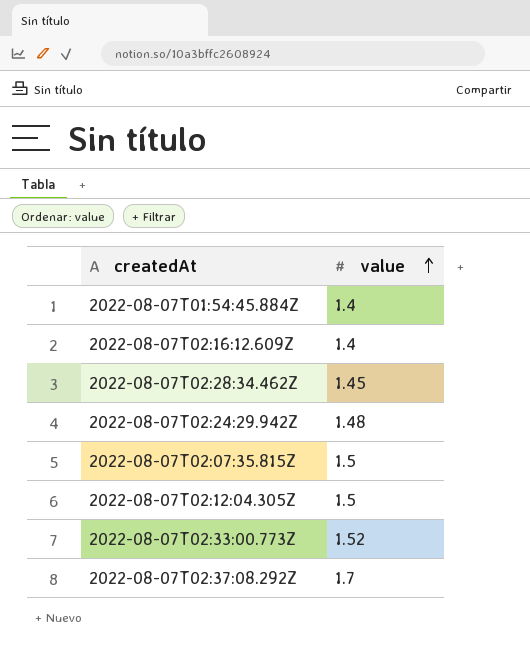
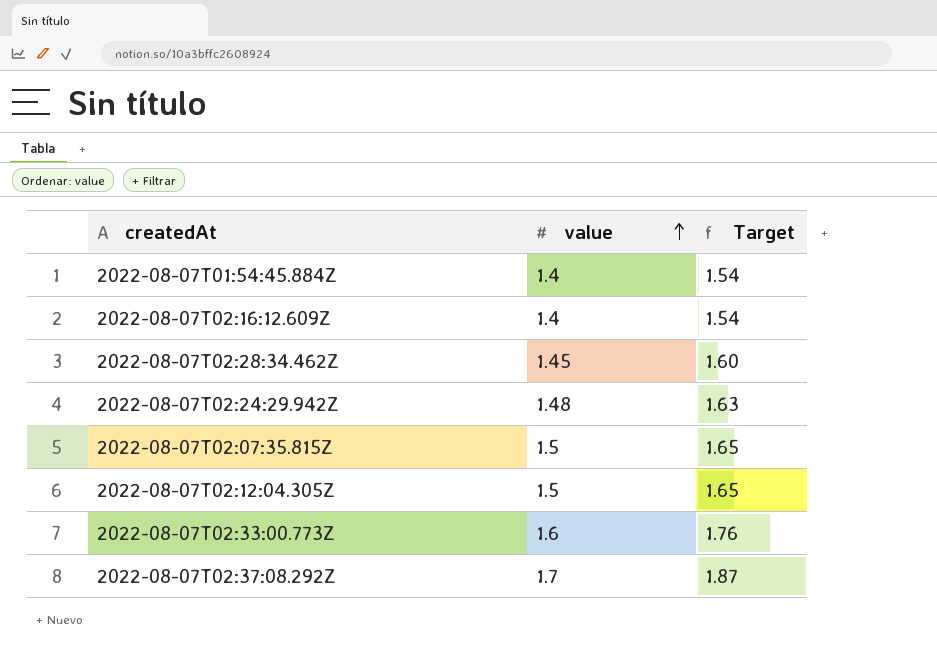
column Target | formula: none -> [value] * 1.1
2022-08-07T02:33:00.773Z | value: 1.52 -> 1.6

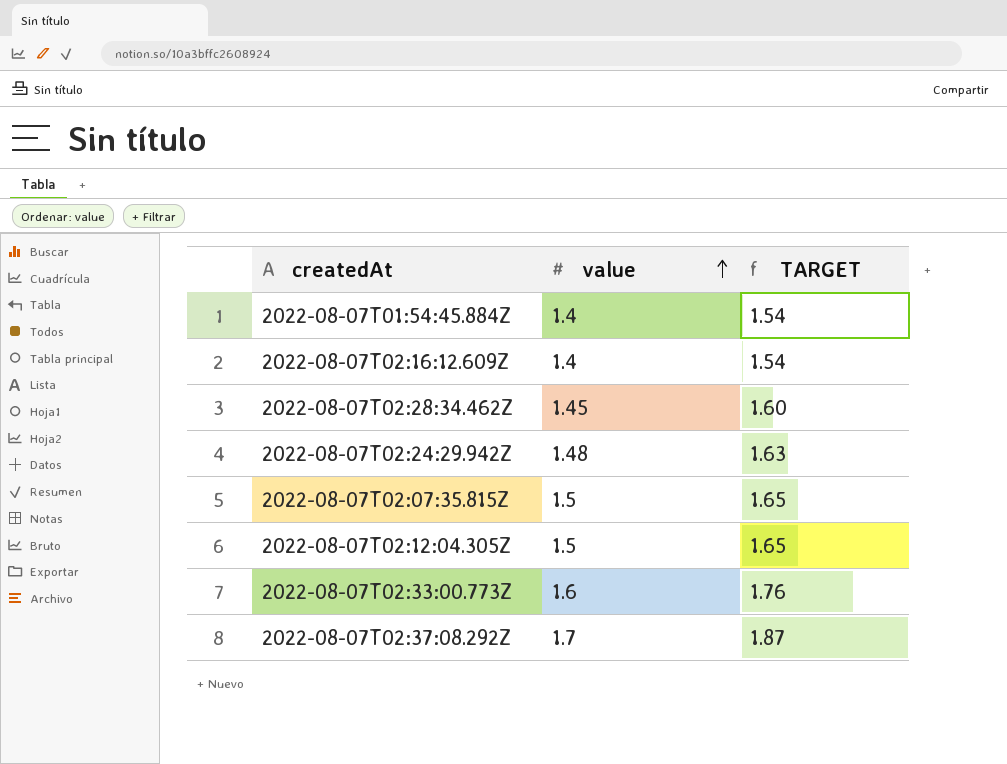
column name: Target -> TARGET

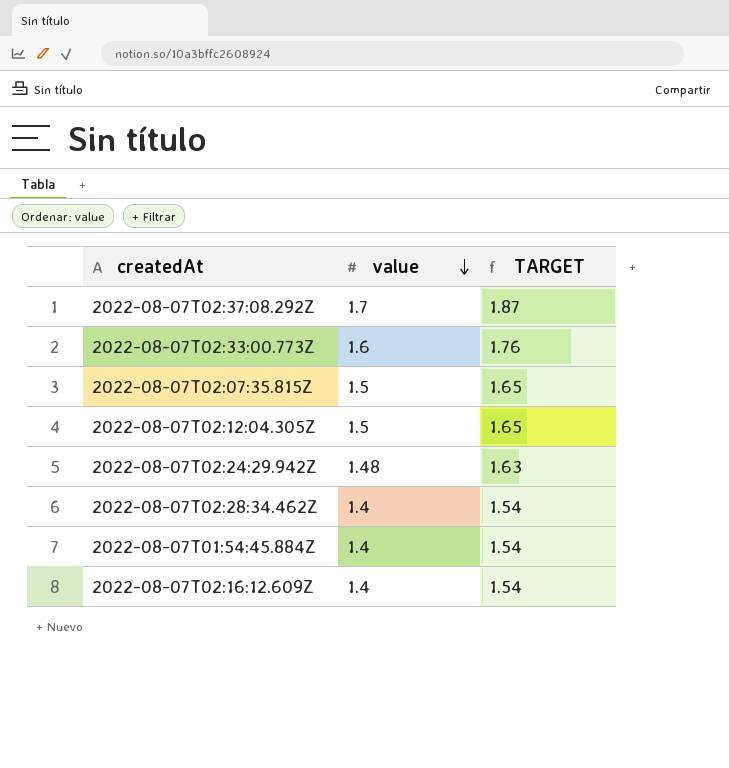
row order: value ascending -> value descending
2022-08-07T02:28:34.462Z | value: 1.45 -> 1.4
2022-08-07T02:28:34.462Z | TARGET: 1.60 -> 1.54

